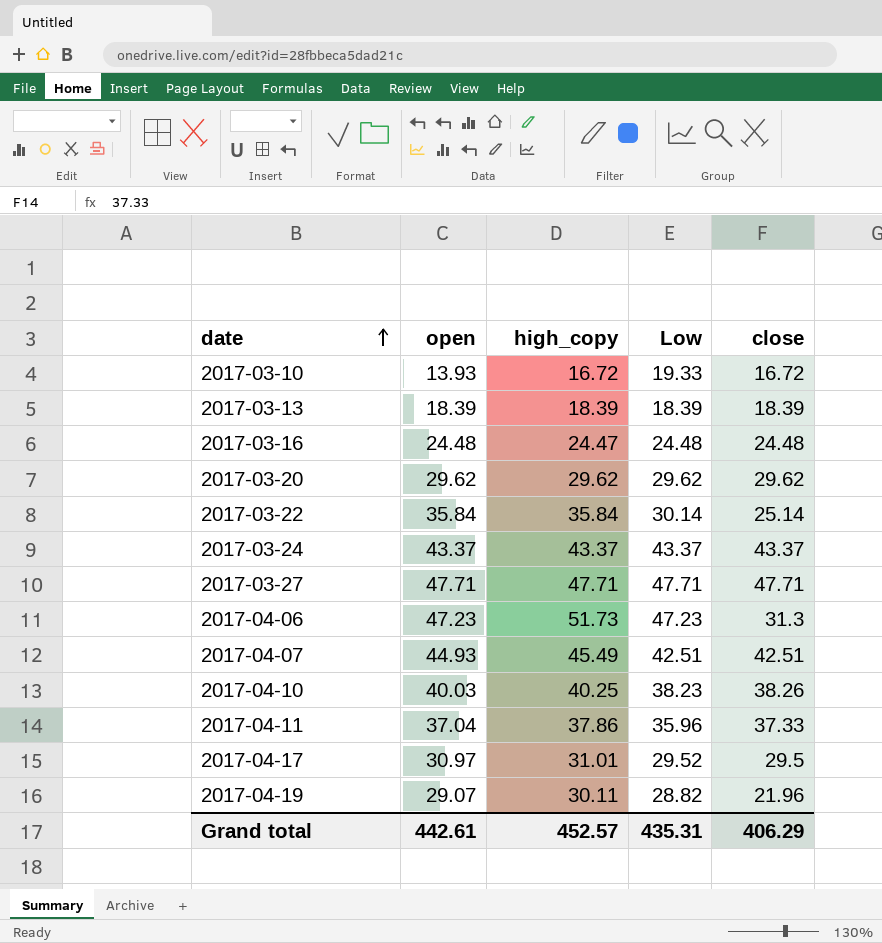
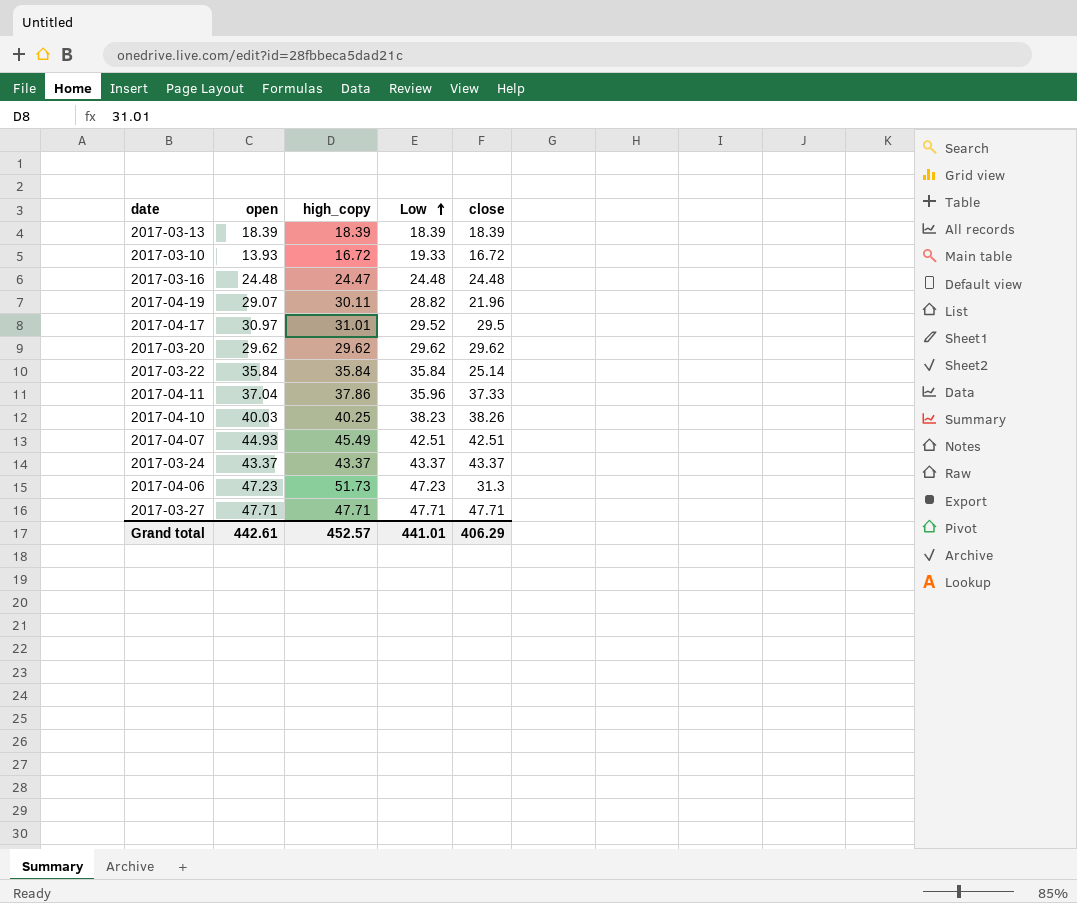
row order: date ascending -> Low ascending
2017-03-22 | Low: 30.14 -> 35.84
Grand total | Low: 435.31 -> 441.01

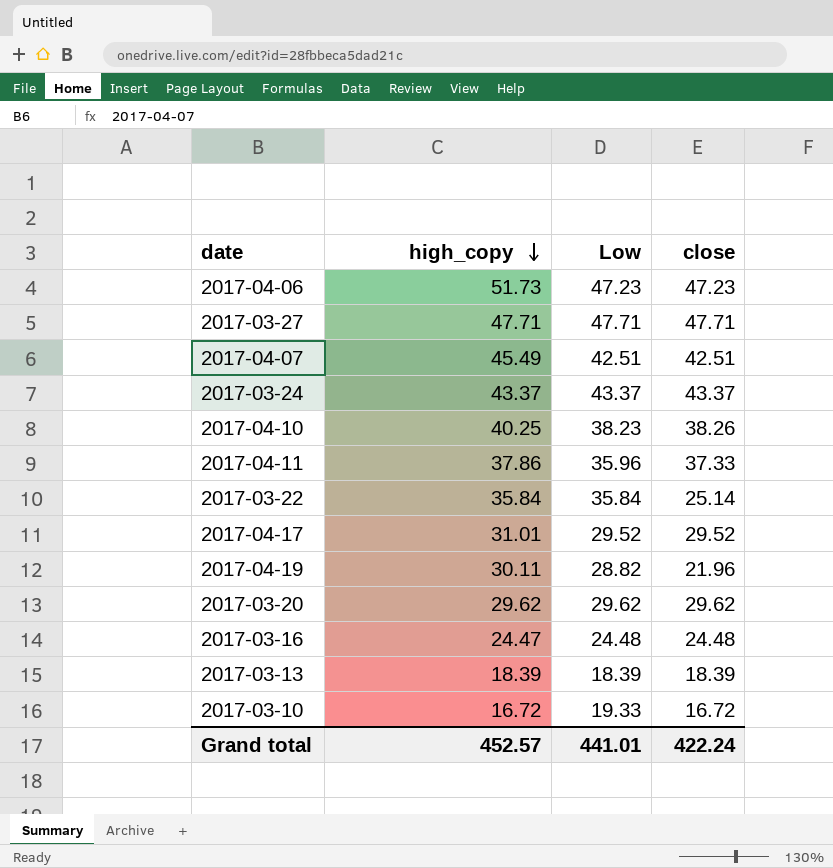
row order: Low ascending -> high_copy descending
column open | position: 2 -> none
2017-04-06 | close: 31.3 -> 47.23
2017-04-17 | close: 29.5 -> 29.52
Grand total | close: 406.29 -> 422.24

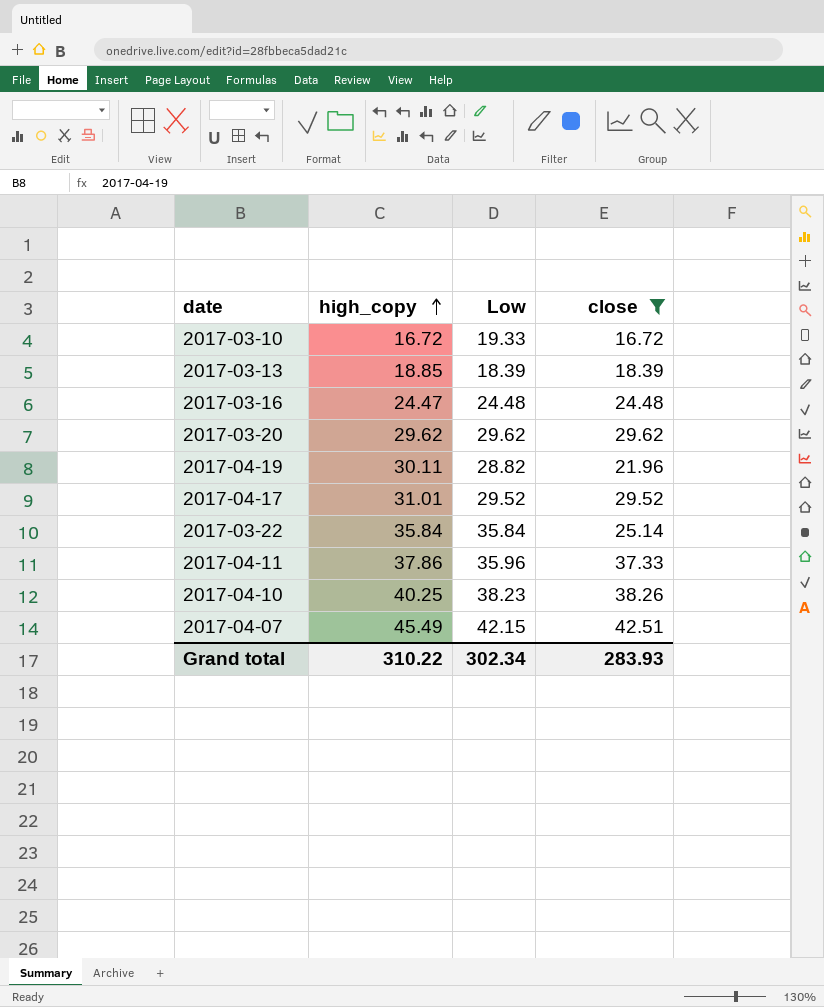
filter: none -> close <= 42.51
row order: high_copy descending -> high_copy ascending
2017-03-13 | high_copy: 18.39 -> 18.85
2017-04-07 | Low: 42.51 -> 42.15
Grand total | high_copy: 452.57 -> 310.22
Grand total | Low: 441.01 -> 302.34
Grand total | close: 422.24 -> 283.93

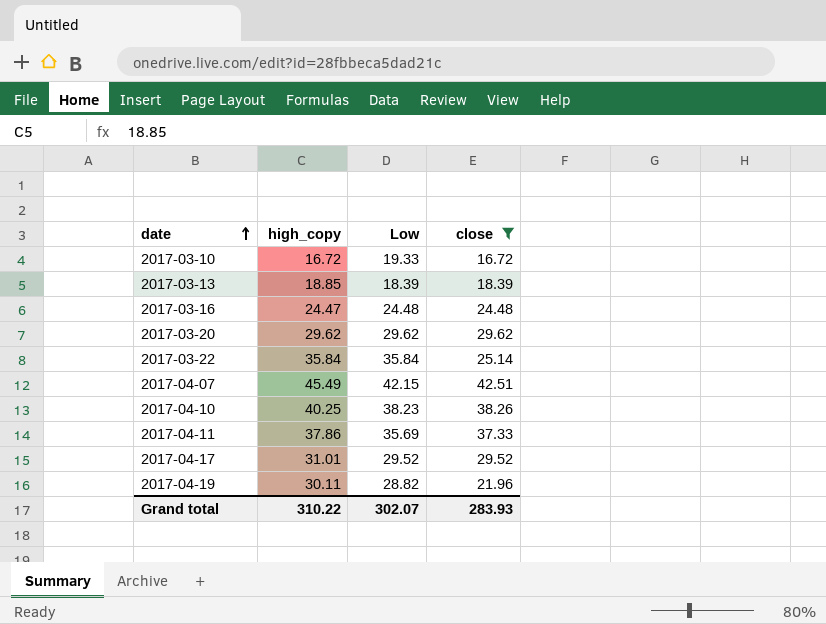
row order: high_copy ascending -> date ascending
2017-04-11 | Low: 35.96 -> 35.69
Grand total | Low: 302.34 -> 302.07

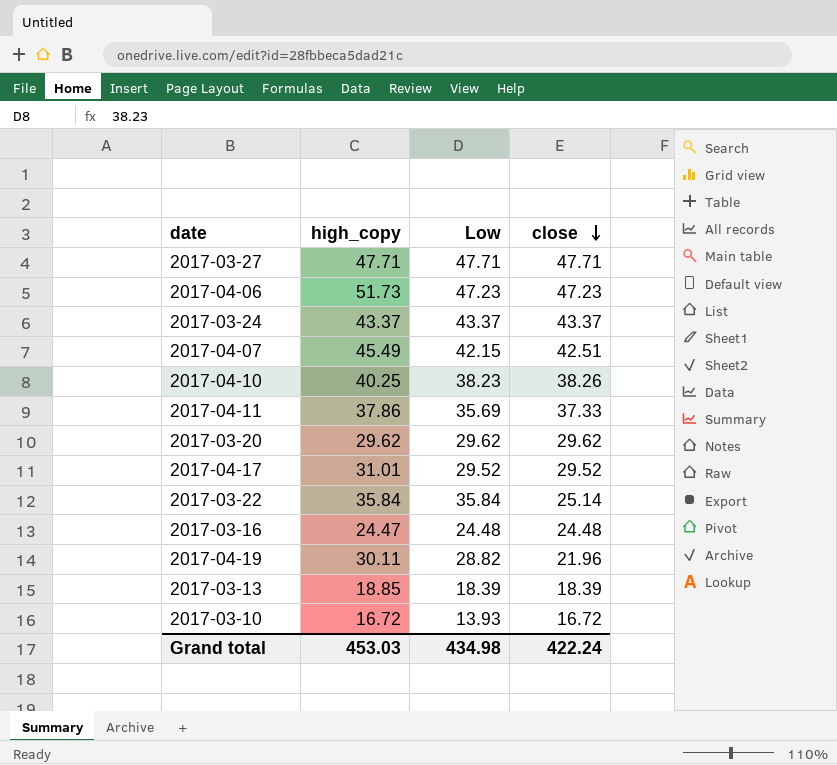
filter: close <= 42.51 -> none
row order: date ascending -> close descending
2017-03-10 | Low: 19.33 -> 13.93
Grand total | high_copy: 310.22 -> 453.03
Grand total | Low: 302.07 -> 434.98
Grand total | close: 283.93 -> 422.24

